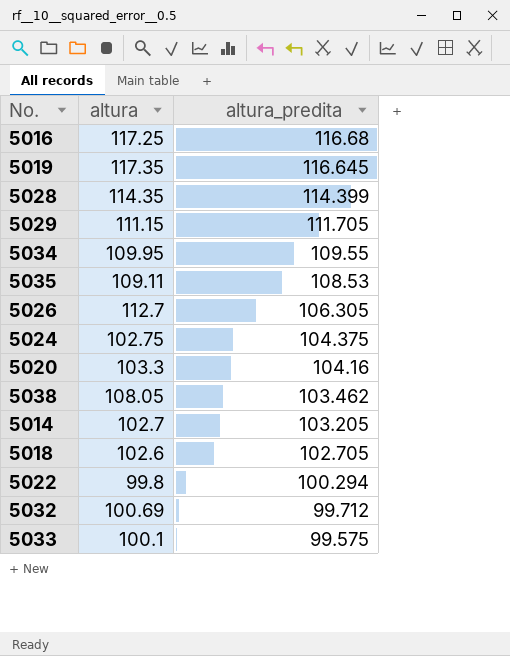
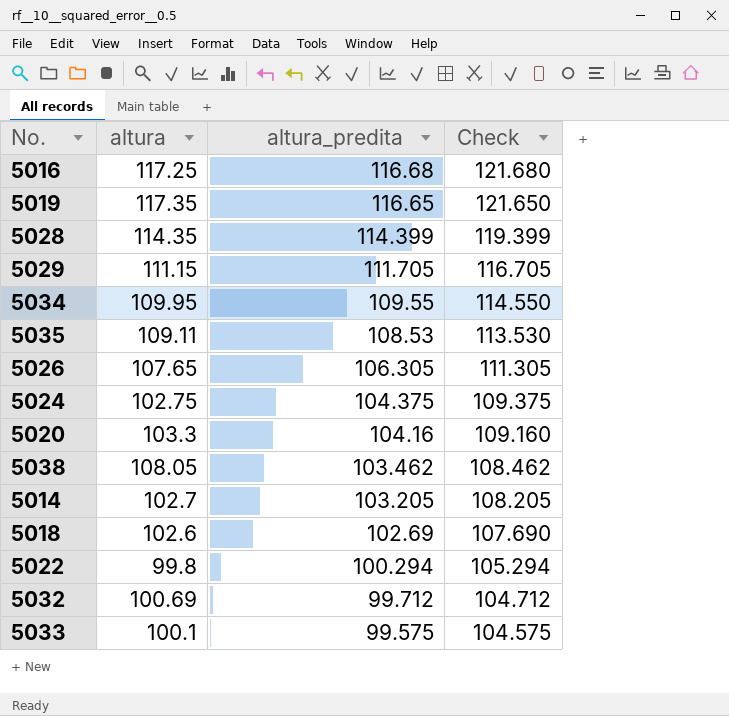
column Check | formula: none -> [altura_predita] + 5
5019 | altura_predita: 116.645 -> 116.65
5026 | altura: 112.7 -> 107.65
5018 | altura_predita: 102.705 -> 102.69

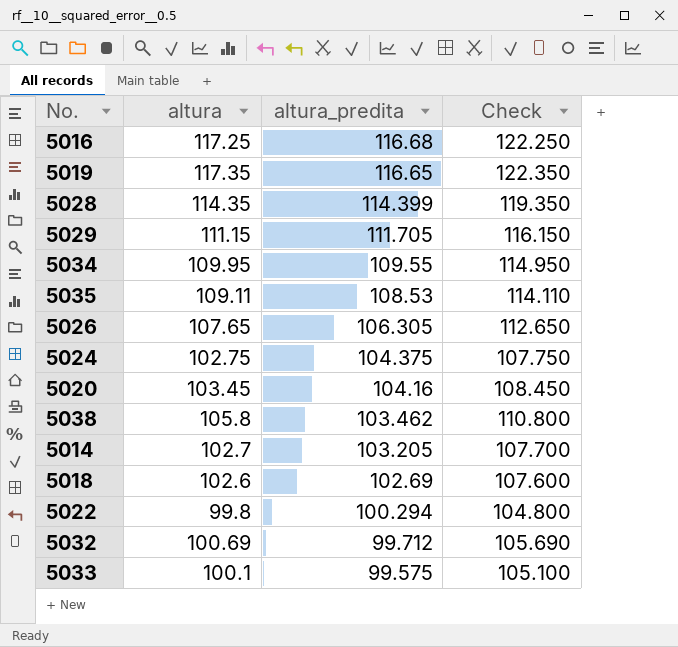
column Check | formula: [altura_predita] + 5 -> [altura] + 5
5020 | altura: 103.3 -> 103.45
5038 | altura: 108.05 -> 105.8

